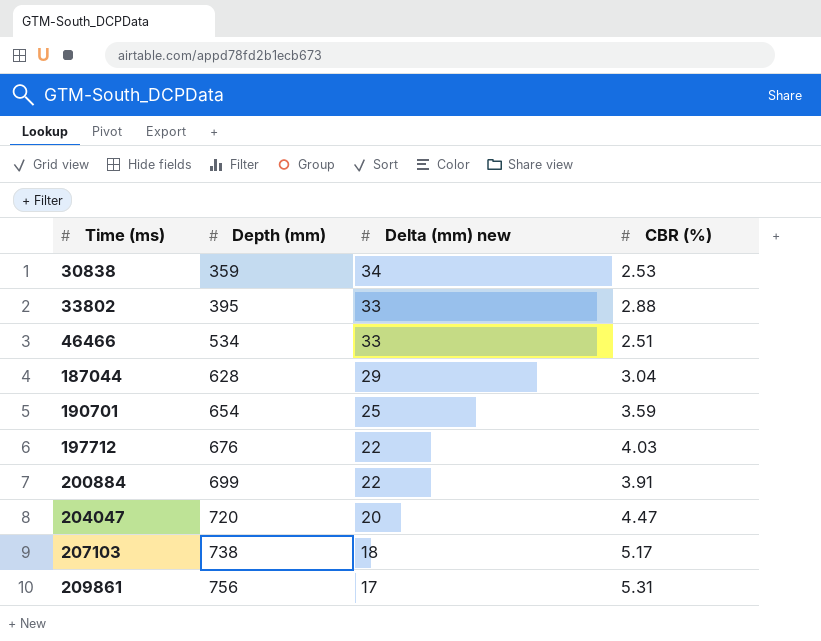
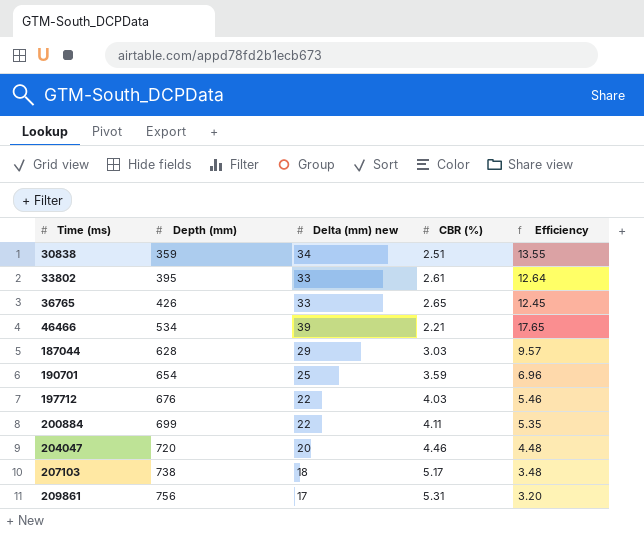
column Efficiency | formula: none -> [Delta (mm) new] / [CBR (%)]
30838 | CBR (%): 2.53 -> 2.51
33802 | CBR (%): 2.88 -> 2.61
row 36765: none -> 426 | 33 | 2.65 | 12.45
46466 | Delta (mm) new: 33 -> 39
46466 | CBR (%): 2.51 -> 2.21
187044 | CBR (%): 3.04 -> 3.03
200884 | CBR (%): 3.91 -> 4.11
204047 | CBR (%): 4.47 -> 4.46

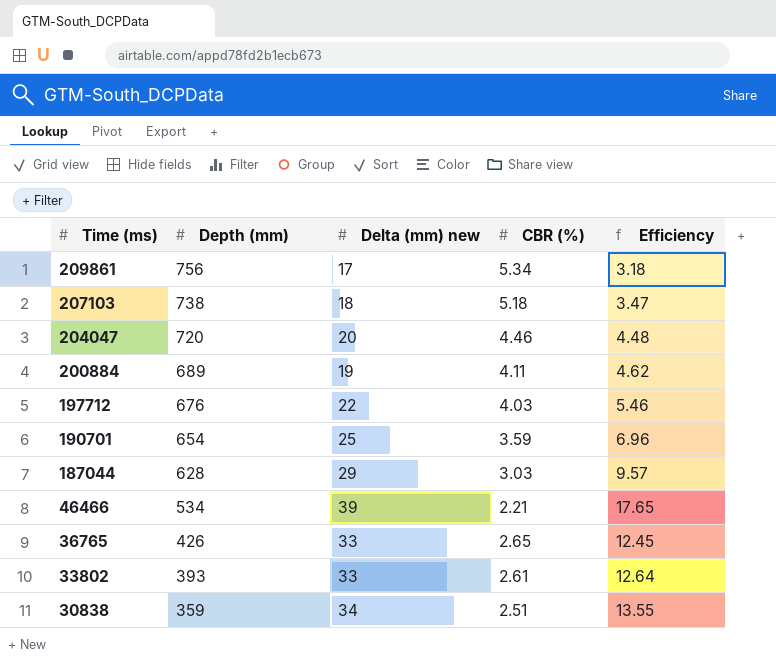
row order: Time (ms) ascending -> Time (ms) descending
209861 | CBR (%): 5.31 -> 5.34
209861 | Efficiency: 3.20 -> 3.18
207103 | CBR (%): 5.17 -> 5.18
207103 | Efficiency: 3.48 -> 3.47
200884 | Depth (mm): 699 -> 689
200884 | Delta (mm) new: 22 -> 19
200884 | Efficiency: 5.35 -> 4.62
33802 | Depth (mm): 395 -> 393

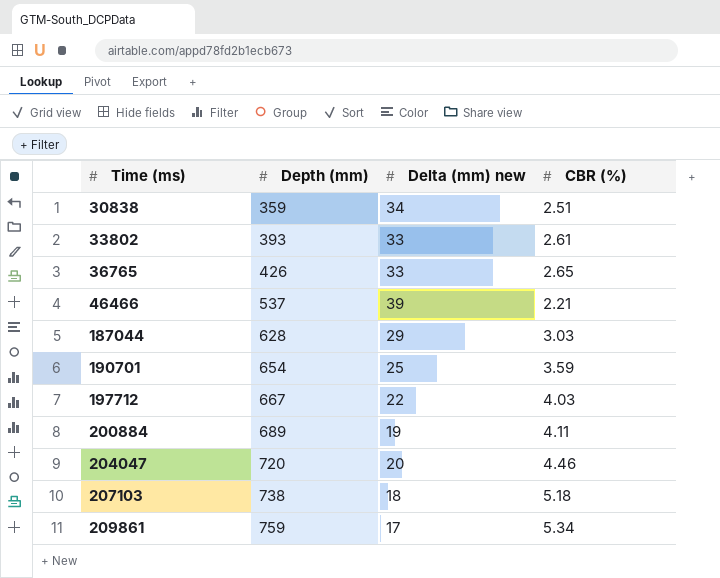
row order: Time (ms) descending -> Time (ms) ascending
column Efficiency | formula: [Delta (mm) new] / [CBR (%)] -> none
46466 | Depth (mm): 534 -> 537
197712 | Depth (mm): 676 -> 667
209861 | Depth (mm): 756 -> 759

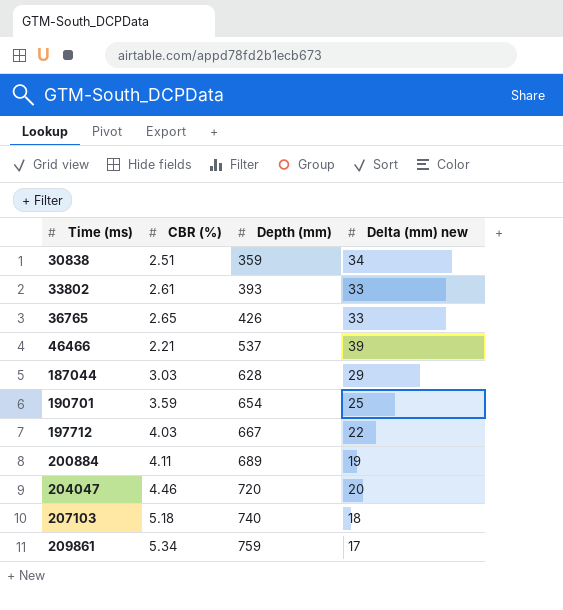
column CBR (%) | position: 4 -> 2
207103 | Depth (mm): 738 -> 740

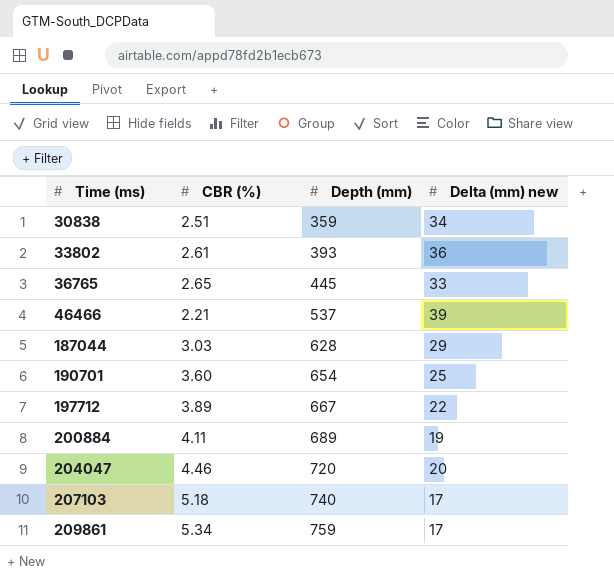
33802 | Delta (mm) new: 33 -> 36
36765 | Depth (mm): 426 -> 445
190701 | CBR (%): 3.59 -> 3.60
197712 | CBR (%): 4.03 -> 3.89
207103 | Delta (mm) new: 18 -> 17

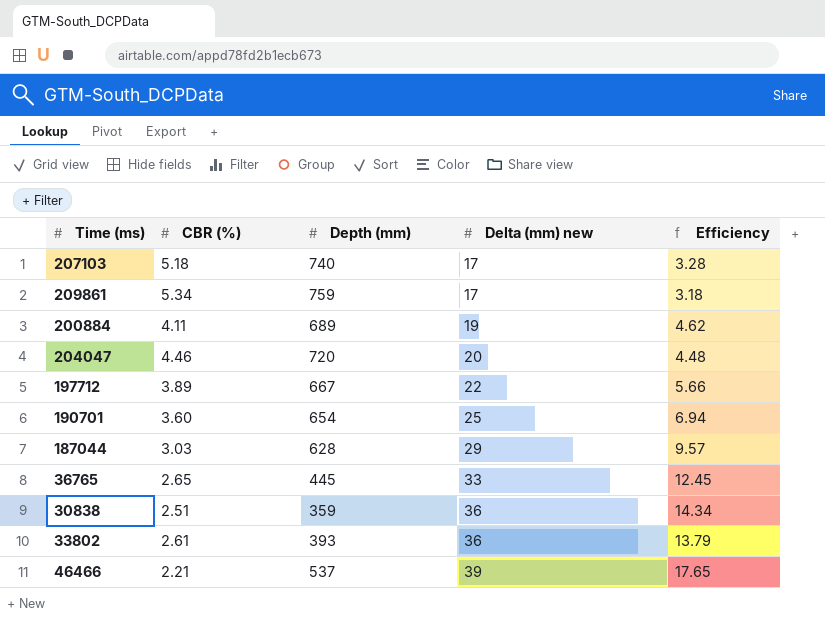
row order: Time (ms) ascending -> Delta (mm) new ascending
column Efficiency | formula: none -> [Delta (mm) new] / [CBR (%)]
30838 | Delta (mm) new: 34 -> 36

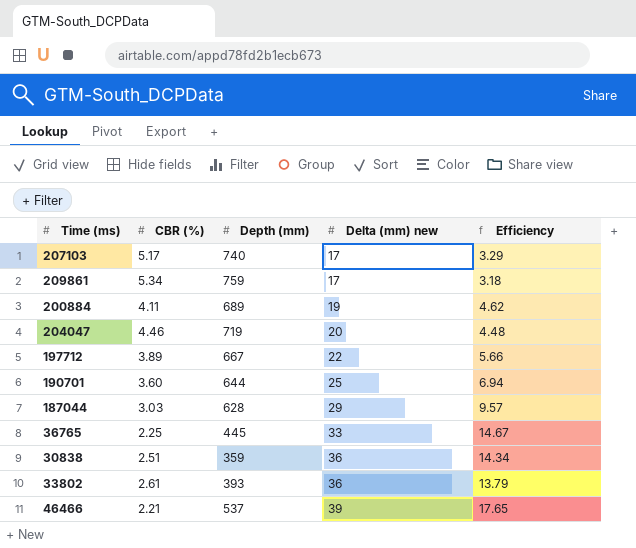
207103 | CBR (%): 5.18 -> 5.17
207103 | Efficiency: 3.28 -> 3.29
204047 | Depth (mm): 720 -> 719
190701 | Depth (mm): 654 -> 644
36765 | CBR (%): 2.65 -> 2.25
36765 | Efficiency: 12.45 -> 14.67

